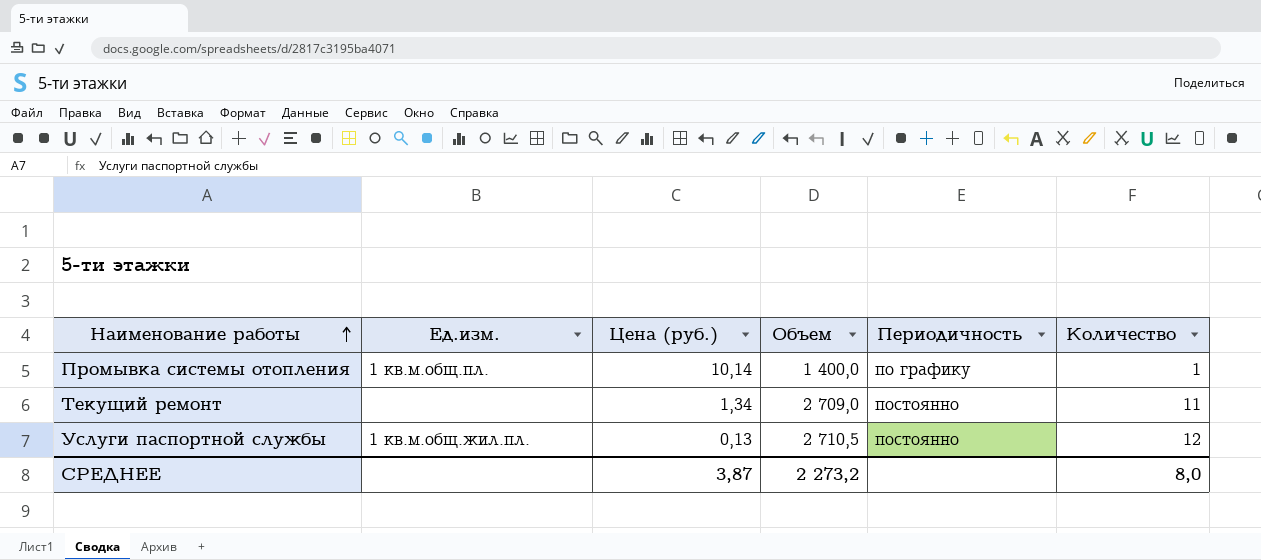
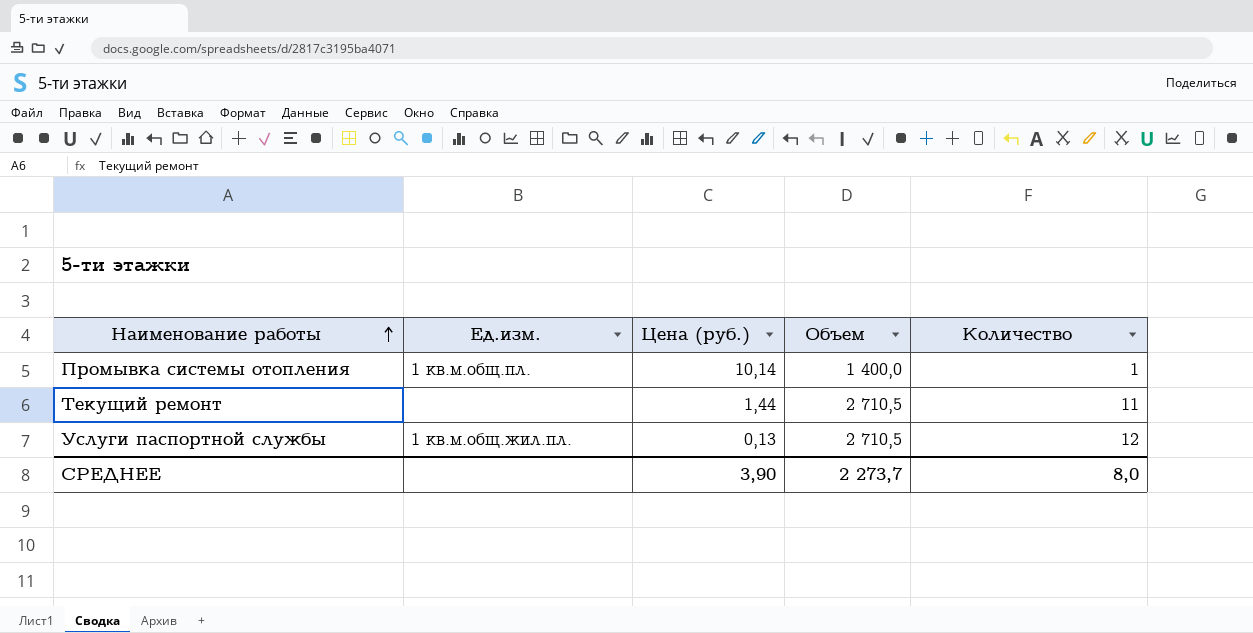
column Периодичность | position: 5 -> none
Текущий ремонт | Цена (руб.): 1,34 -> 1,44
Текущий ремонт | Объем: 2 709,0 -> 2 710,5
СРЕДНЕЕ | Цена (руб.): 3,87 -> 3,90
СРЕДНЕЕ | Объем: 2 273,2 -> 2 273,7

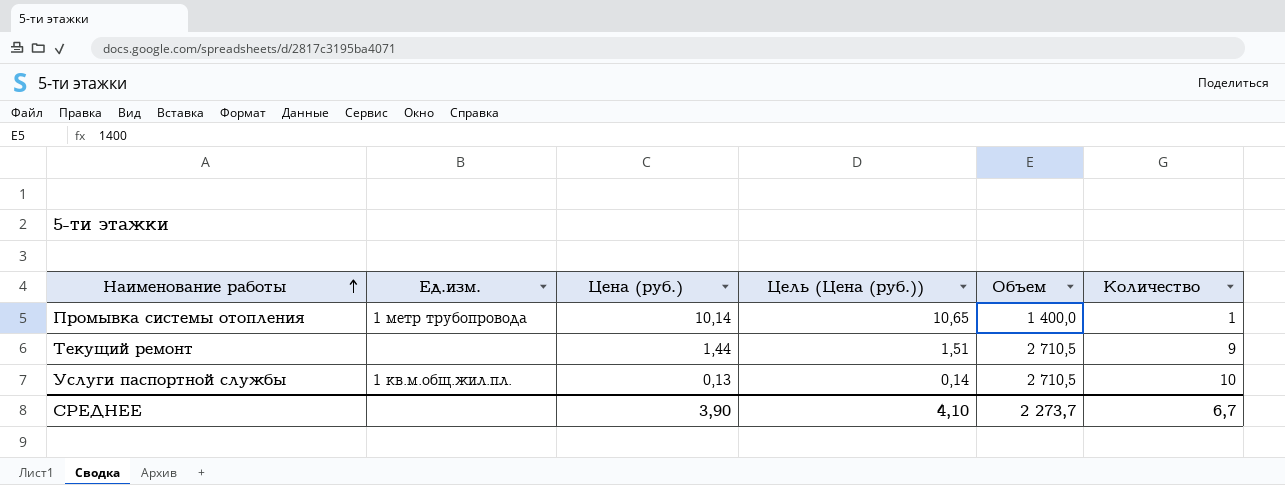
column Цель (Цена (руб.)) | formula: none -> [Цена (руб.)] * 1,05
Промывка системы отопления | Ед.изм.: 1 кв.м.общ.пл. -> 1 метр трубопровода
Текущий ремонт | Количество: 11 -> 9
Услуги паспортной службы | Количество: 12 -> 10
СРЕДНЕЕ | Количество: 8,0 -> 6,7

